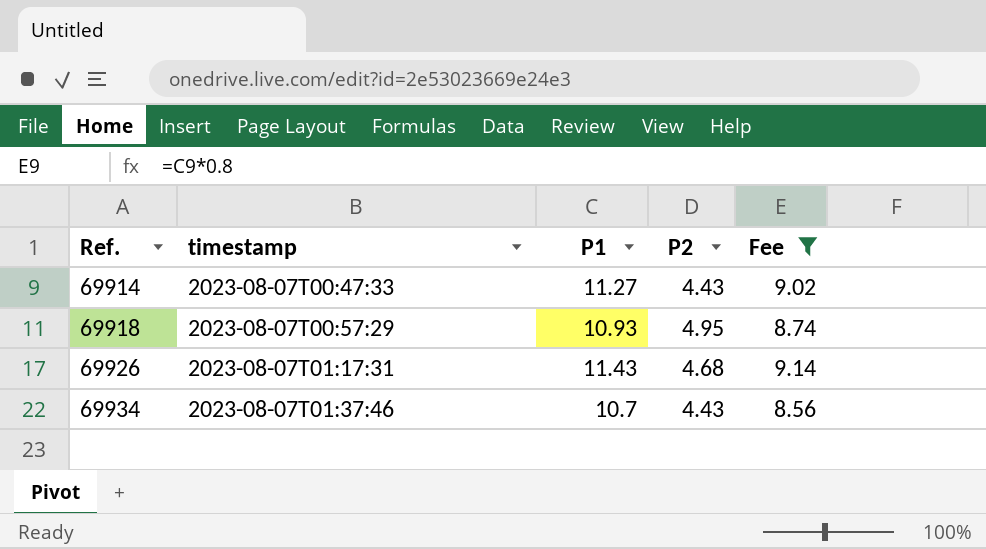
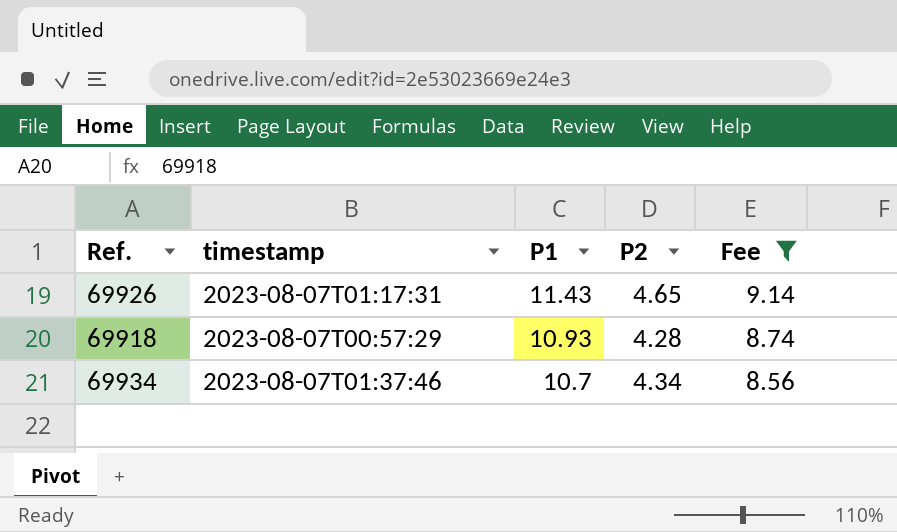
row order: Ref. ascending -> P1 descending
row 69914: 2023-08-07T00:47:33 | 11.27 | 4.43 | 9.02 -> none
69926 | P2: 4.68 -> 4.65
69918 | P2: 4.95 -> 4.28
69934 | P2: 4.43 -> 4.34

